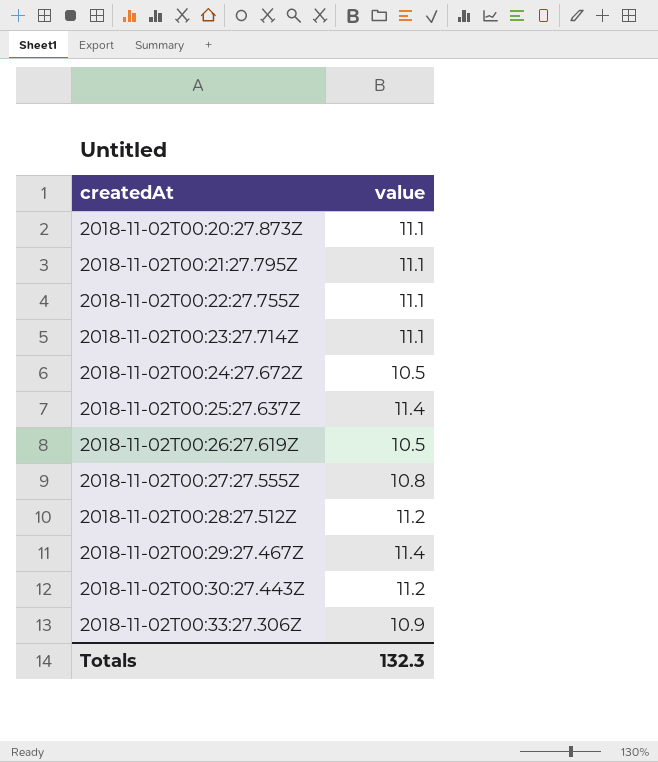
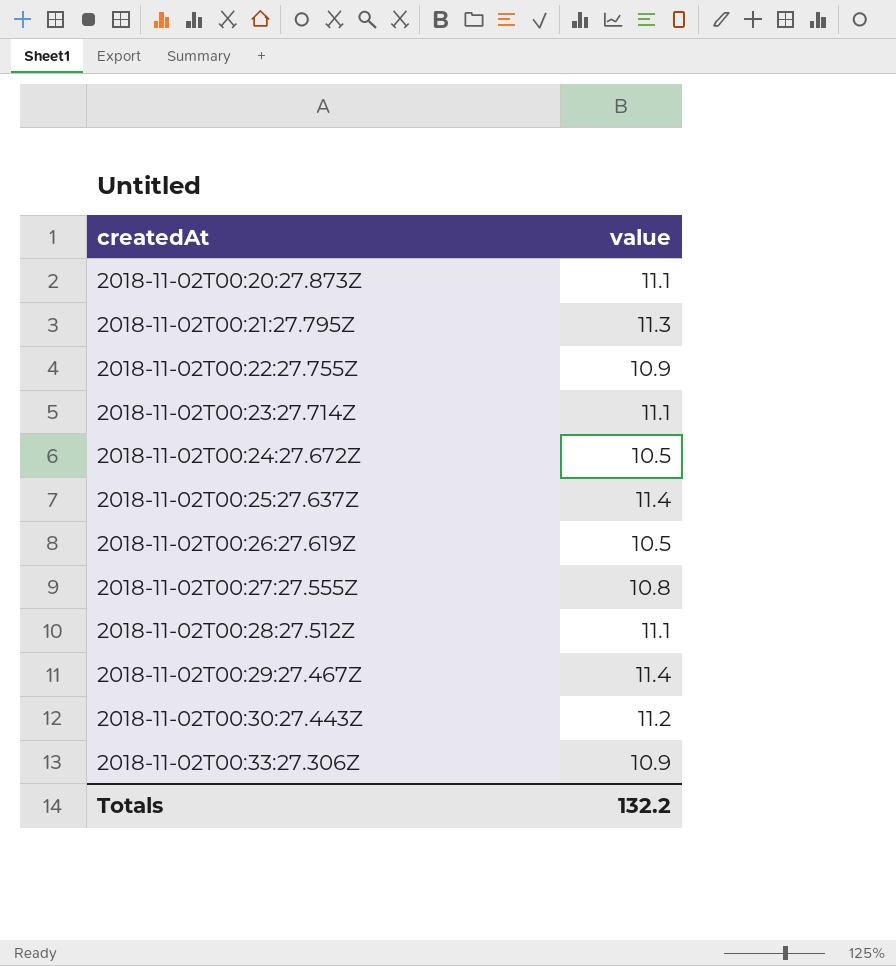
2018-11-02T00:21:27.795Z | value: 11.1 -> 11.3
2018-11-02T00:22:27.755Z | value: 11.1 -> 10.9
2018-11-02T00:28:27.512Z | value: 11.2 -> 11.1
Totals | value: 132.3 -> 132.2

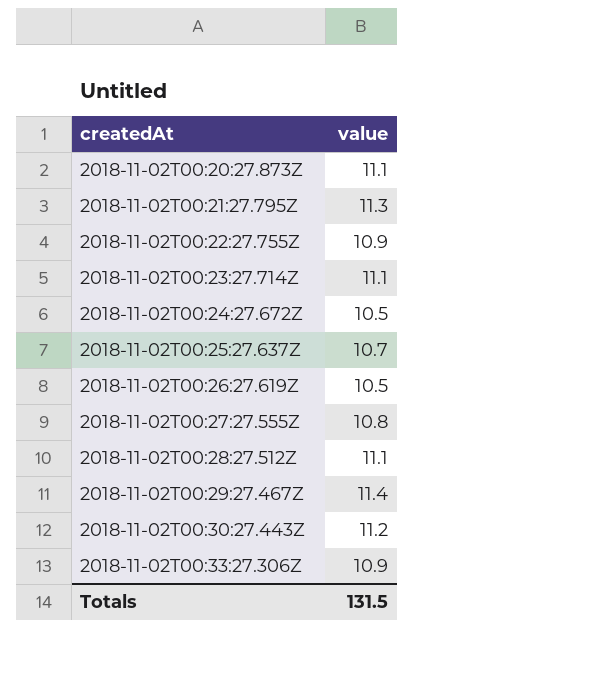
2018-11-02T00:25:27.637Z | value: 11.4 -> 10.7
Totals | value: 132.2 -> 131.5

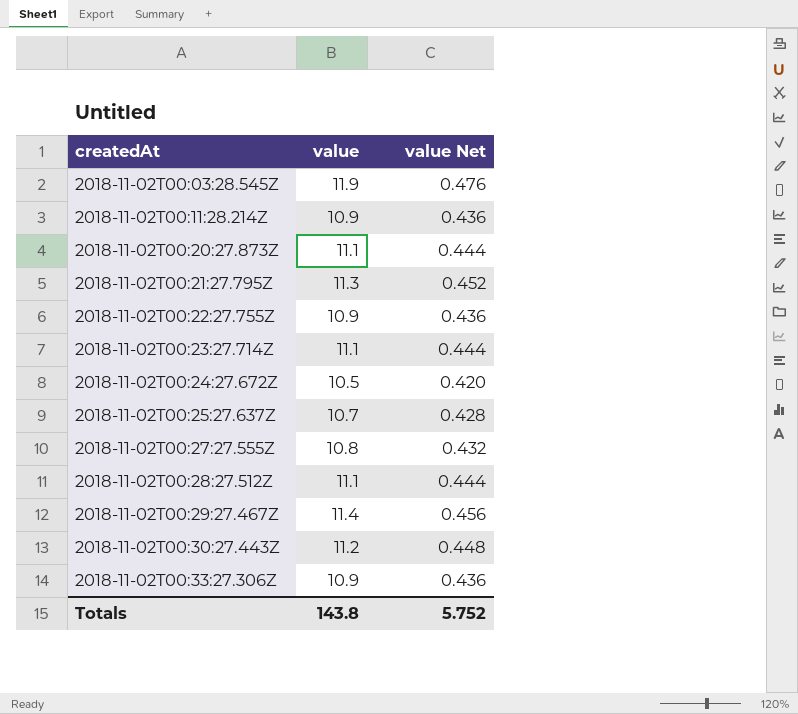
column value Net | formula: none -> [value] * 0.04
row 2018-11-02T00:26:27.619Z: 10.5 -> none
row 2018-11-02T00:03:28.545Z: none -> 11.9 | 0.476
row 2018-11-02T00:11:28.214Z: none -> 10.9 | 0.436
Totals | value: 131.5 -> 143.8

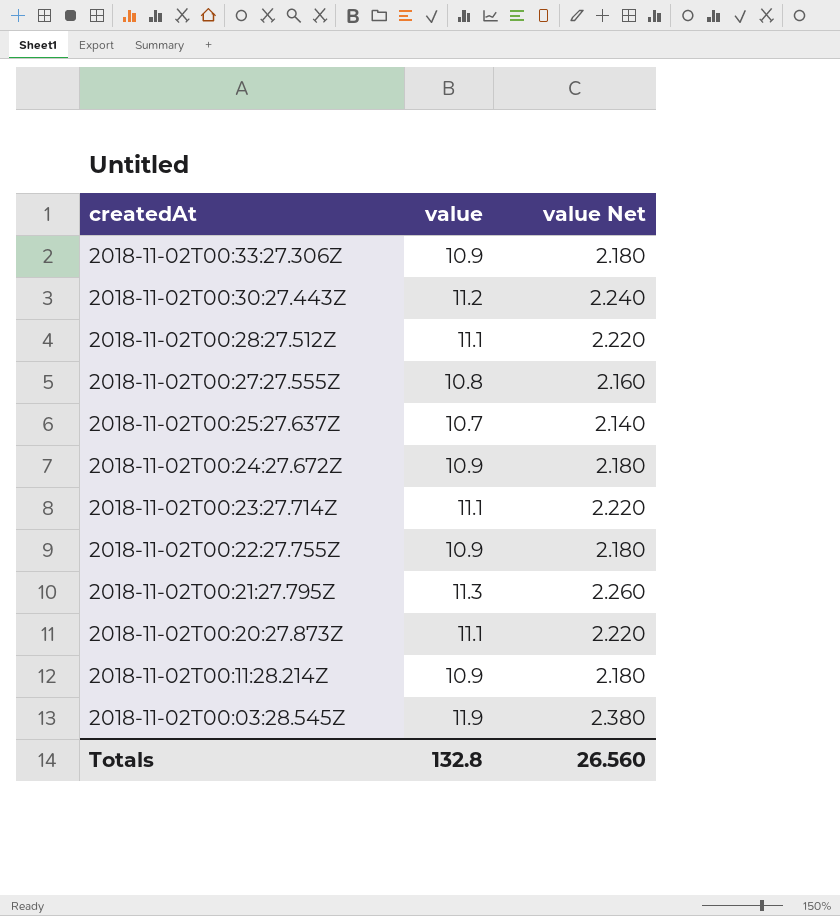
row order: createdAt ascending -> createdAt descending
column value Net | formula: [value] * 0.04 -> [value] * 0.2
row 2018-11-02T00:29:27.467Z: 11.4 | 0.456 -> none
2018-11-02T00:24:27.672Z | value: 10.5 -> 10.9
Totals | value: 143.8 -> 132.8
Totals | value Net: 5.752 -> 26.560

